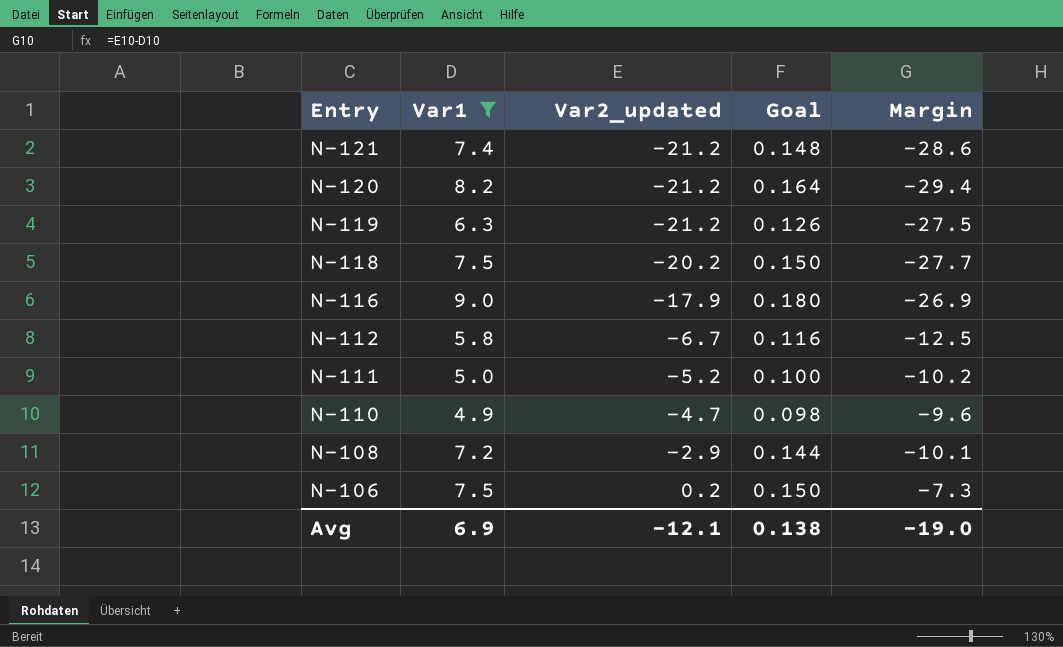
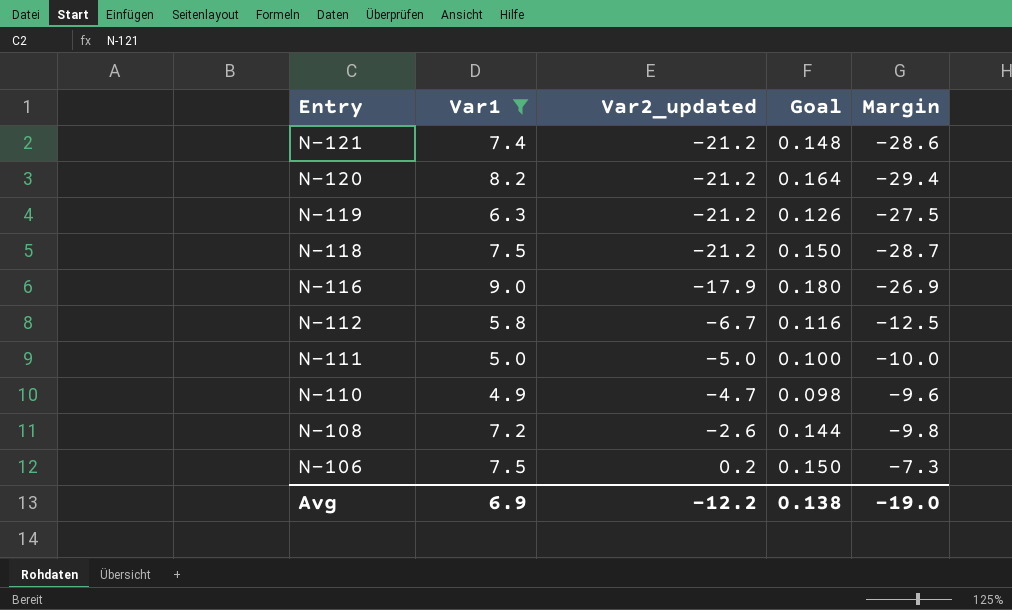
N-118 | Var2_updated: -20.2 -> -21.2
N-118 | Margin: -27.7 -> -28.7
N-111 | Var2_updated: -5.2 -> -5.0
N-111 | Margin: -10.2 -> -10.0
N-108 | Var2_updated: -2.9 -> -2.6
N-108 | Margin: -10.1 -> -9.8
Avg | Var2_updated: -12.1 -> -12.2

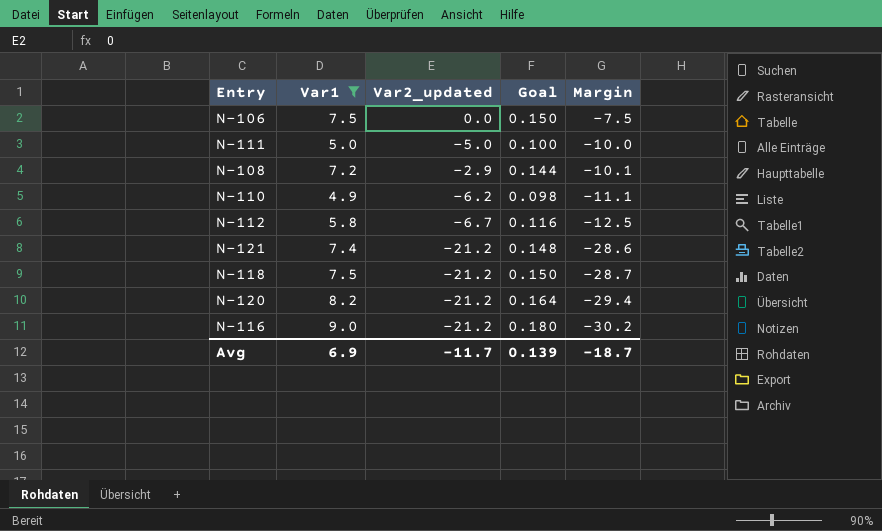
row order: Entry descending -> Margin descending
row N-119: 6.3 | -21.2 | 0.126 | -27.5 -> none
N-106 | Var2_updated: 0.2 -> 0.0
N-106 | Margin: -7.3 -> -7.5
N-108 | Var2_updated: -2.6 -> -2.9
N-108 | Margin: -9.8 -> -10.1
N-110 | Var2_updated: -4.7 -> -6.2
N-110 | Margin: -9.6 -> -11.1
N-116 | Var2_updated: -17.9 -> -21.2
N-116 | Margin: -26.9 -> -30.2
Avg | Var2_updated: -12.2 -> -11.7
Avg | Goal: 0.138 -> 0.139
Avg | Margin: -19.0 -> -18.7

